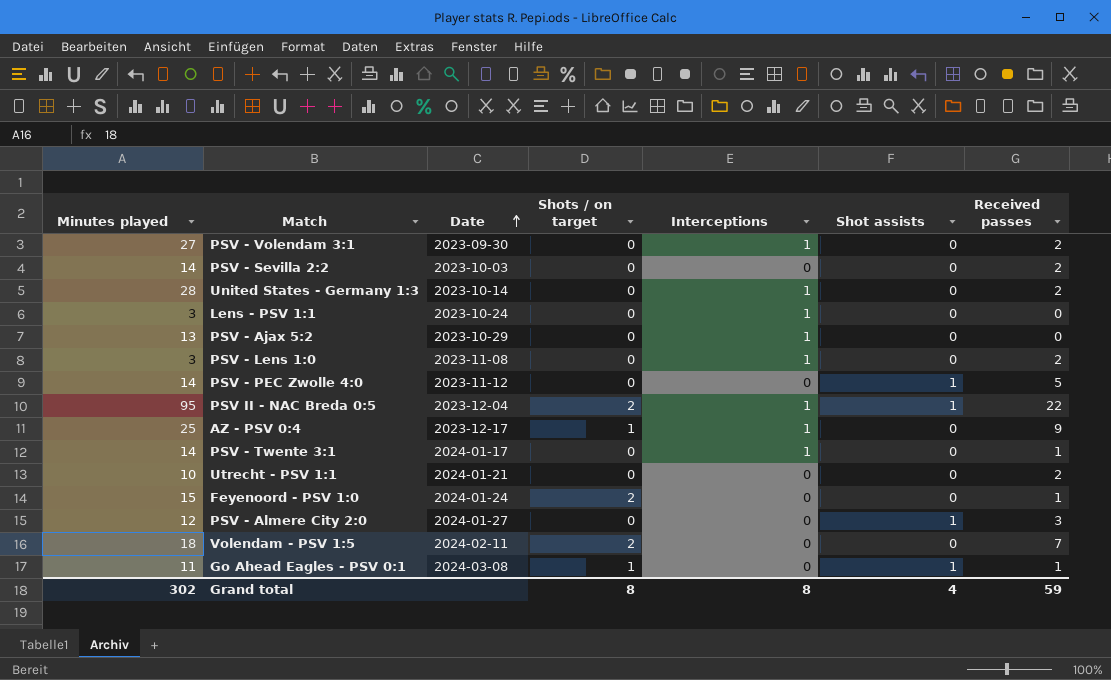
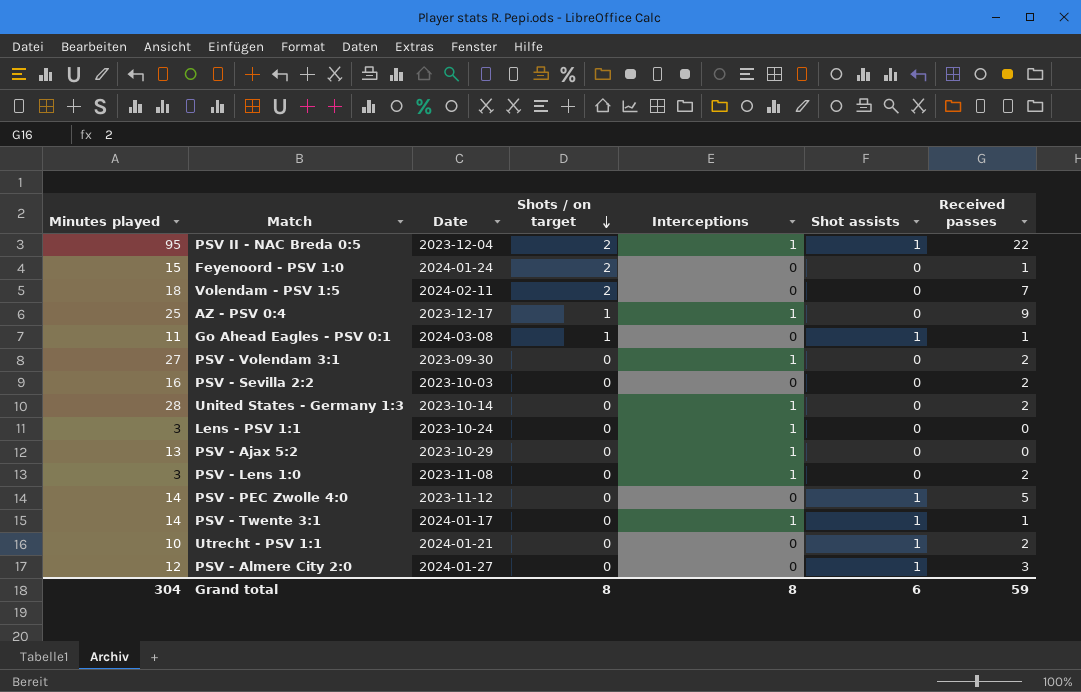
row order: Date ascending -> Shots / on target descending
PSV - Sevilla 2:2 | Minutes played: 14 -> 16
PSV - Twente 3:1 | Shot assists: 0 -> 1
Utrecht - PSV 1:1 | Shot assists: 0 -> 1
Grand total | Minutes played: 302 -> 304
Grand total | Shot assists: 4 -> 6

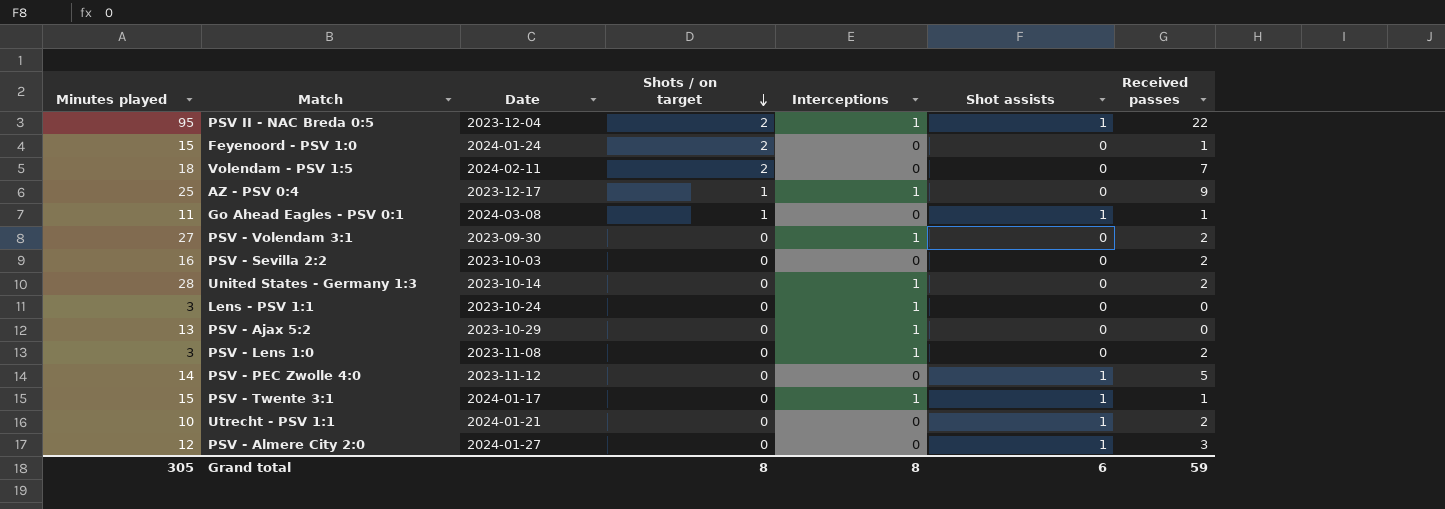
PSV - Twente 3:1 | Minutes played: 14 -> 15
Grand total | Minutes played: 304 -> 305

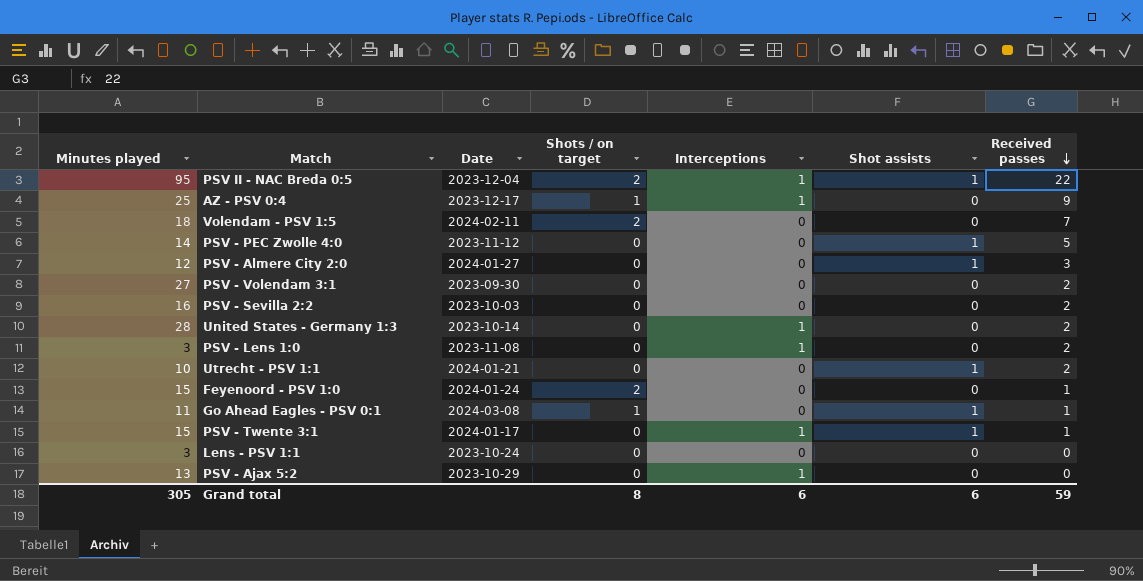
row order: Shots / on target descending -> Received passes descending
PSV - Volendam 3:1 | Interceptions: 1 -> 0
Lens - PSV 1:1 | Interceptions: 1 -> 0
Grand total | Interceptions: 8 -> 6

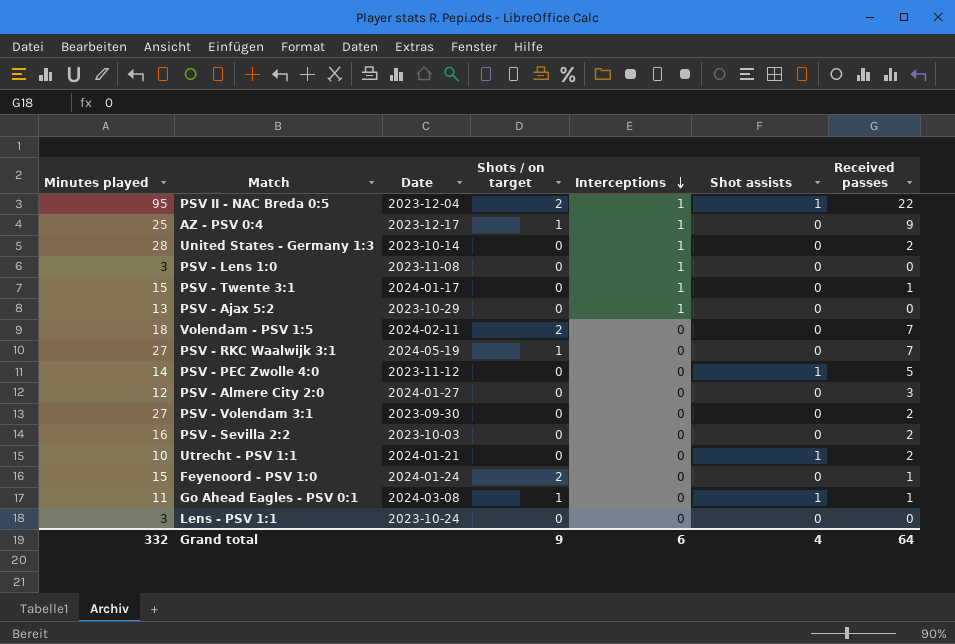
row order: Received passes descending -> Interceptions descending
PSV - Lens 1:0 | Received passes: 2 -> 0
PSV - Twente 3:1 | Shot assists: 1 -> 0
row PSV - RKC Waalwijk 3:1: none -> 27 | 2024-05-19 | 1 | 0 | 0 | 7
PSV - Almere City 2:0 | Shot assists: 1 -> 0
Grand total | Minutes played: 305 -> 332
Grand total | Shots / on target: 8 -> 9
Grand total | Shot assists: 6 -> 4
Grand total | Received passes: 59 -> 64

